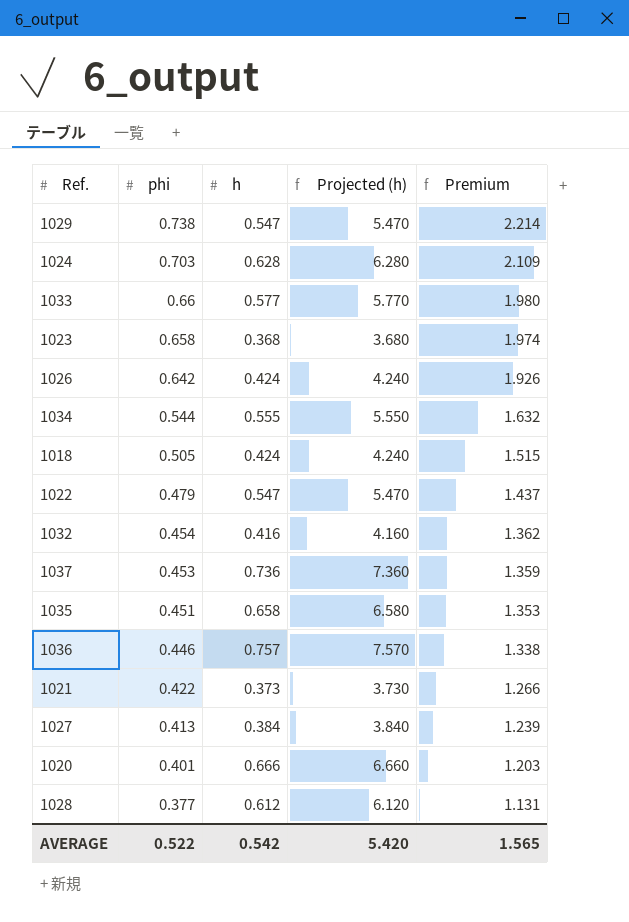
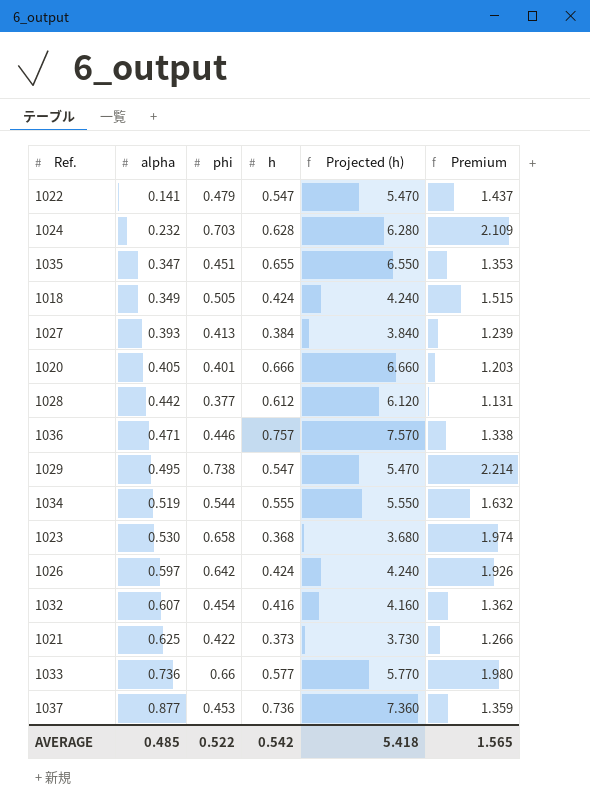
row order: phi descending -> alpha ascending
column alpha | position: none -> 2
1035 | h: 0.658 -> 0.655
1035 | Projected (h): 6.580 -> 6.550
AVERAGE | Projected (h): 5.420 -> 5.418

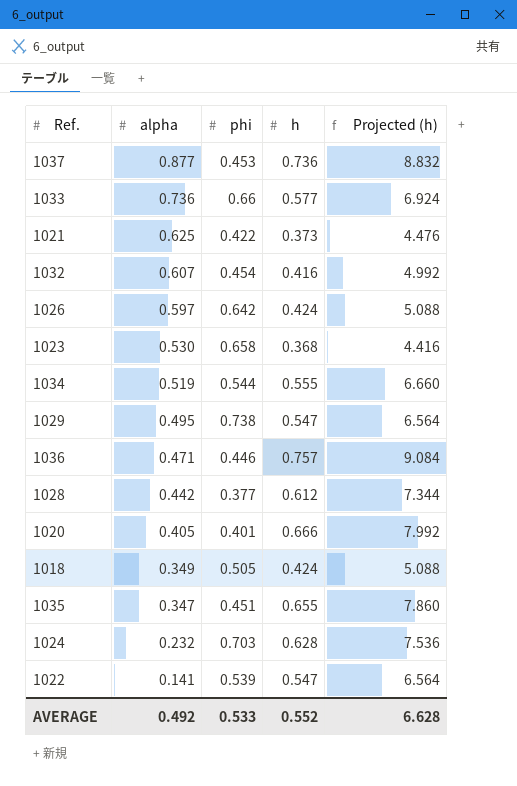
row order: alpha ascending -> alpha descending
column Premium | formula: [phi] * 3 -> none
column Projected (h) | formula: [h] * 10 -> [h] * 12
row 1027: 0.393 | 0.413 | 0.384 | 3.840 | 1.239 -> none
1022 | phi: 0.479 -> 0.539
AVERAGE | alpha: 0.485 -> 0.492
AVERAGE | phi: 0.522 -> 0.533
AVERAGE | h: 0.542 -> 0.552
AVERAGE | Projected (h): 5.418 -> 6.628

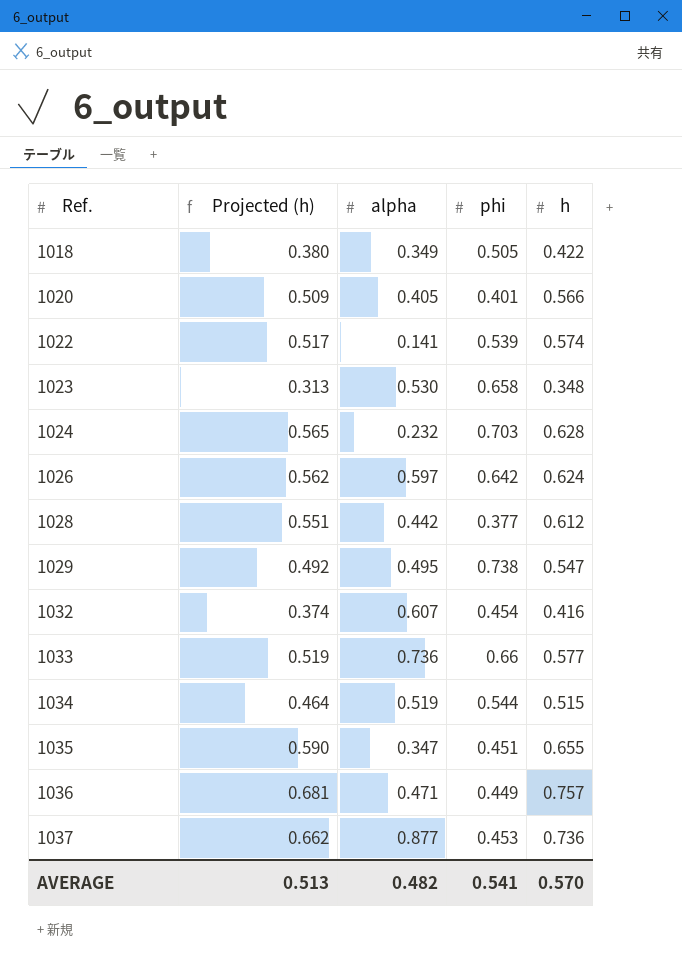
row order: alpha descending -> Ref. ascending
column Projected (h) | formula: [h] * 12 -> [h] * 0.9
column Projected (h) | position: 5 -> 2
row 1021: 0.625 | 0.422 | 0.373 | 4.476 -> none
1018 | h: 0.424 -> 0.422
1020 | h: 0.666 -> 0.566
1022 | h: 0.547 -> 0.574
1023 | h: 0.368 -> 0.348
1026 | h: 0.424 -> 0.624
1034 | h: 0.555 -> 0.515
1036 | phi: 0.446 -> 0.449
AVERAGE | Projected (h): 6.628 -> 0.513
AVERAGE | alpha: 0.492 -> 0.482
AVERAGE | phi: 0.533 -> 0.541
AVERAGE | h: 0.552 -> 0.570

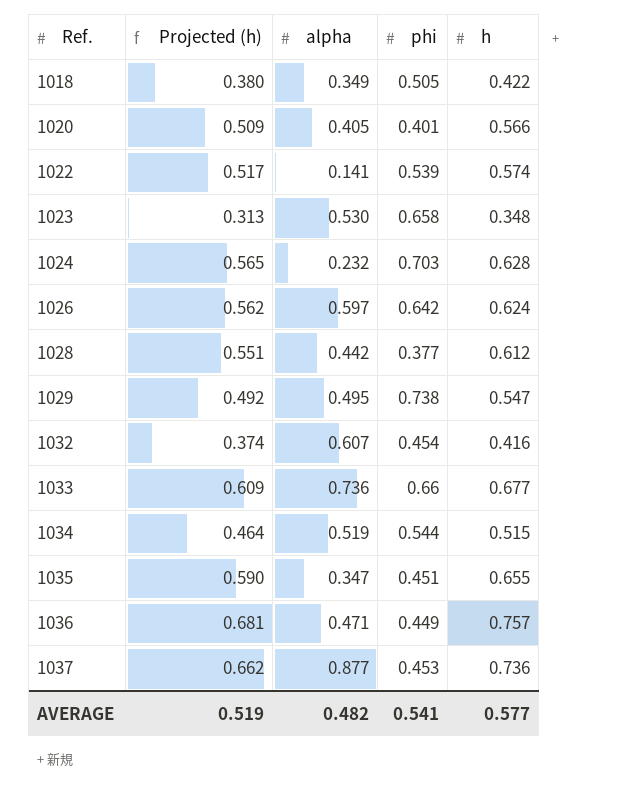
1033 | Projected (h): 0.519 -> 0.609
1033 | h: 0.577 -> 0.677
AVERAGE | Projected (h): 0.513 -> 0.519
AVERAGE | h: 0.570 -> 0.577

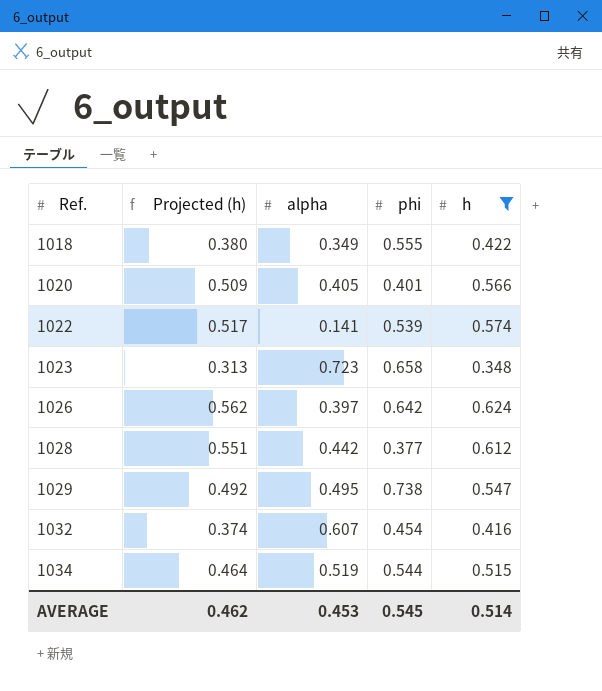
filter: none -> h <= 0.624
1018 | phi: 0.505 -> 0.555
1023 | alpha: 0.530 -> 0.723
1026 | alpha: 0.597 -> 0.397
AVERAGE | Projected (h): 0.519 -> 0.462
AVERAGE | alpha: 0.482 -> 0.453
AVERAGE | phi: 0.541 -> 0.545
AVERAGE | h: 0.577 -> 0.514

